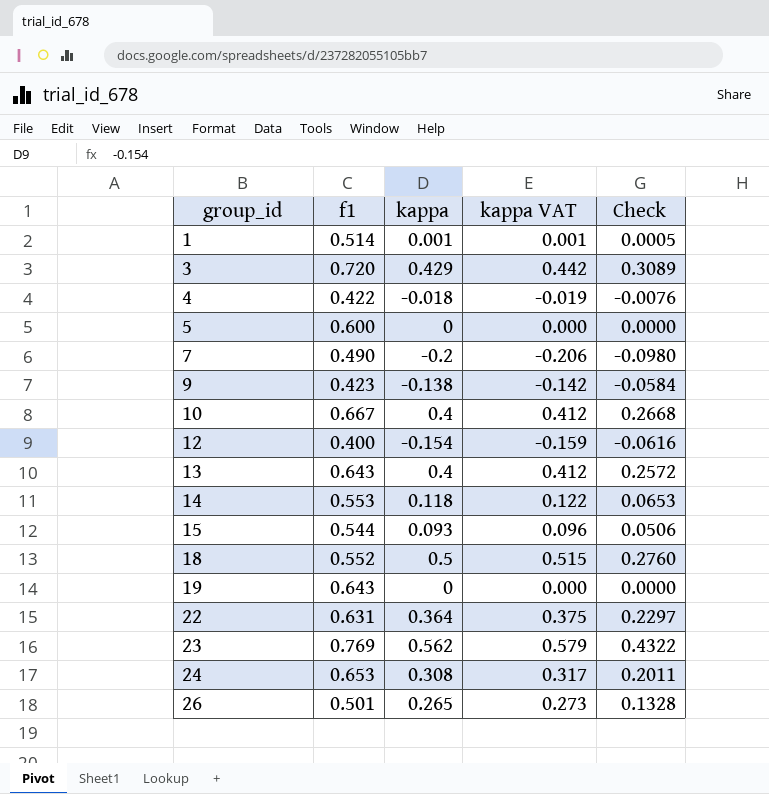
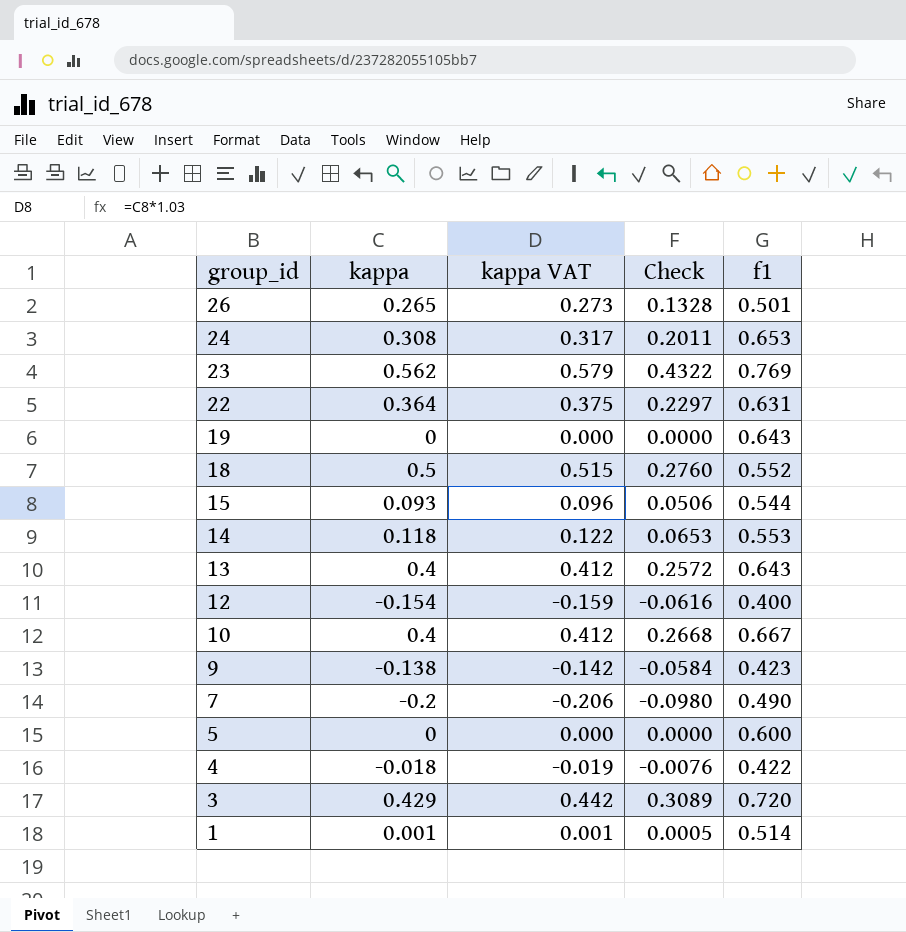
row order: group_id ascending -> group_id descending
column f1 | position: 2 -> 5

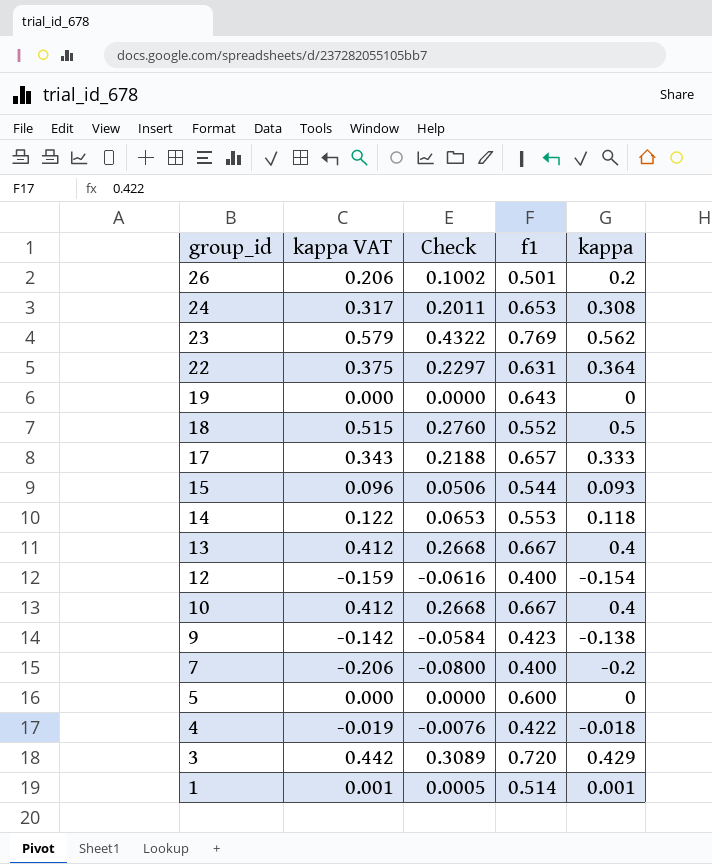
column kappa | position: 2 -> 5
26 | kappa VAT: 0.273 -> 0.206
26 | Check: 0.1328 -> 0.1002
26 | kappa: 0.265 -> 0.2
row 17: none -> 0.343 | 0.2188 | 0.657 | 0.333
13 | Check: 0.2572 -> 0.2668
13 | f1: 0.643 -> 0.667
7 | Check: -0.0980 -> -0.0800
7 | f1: 0.490 -> 0.400

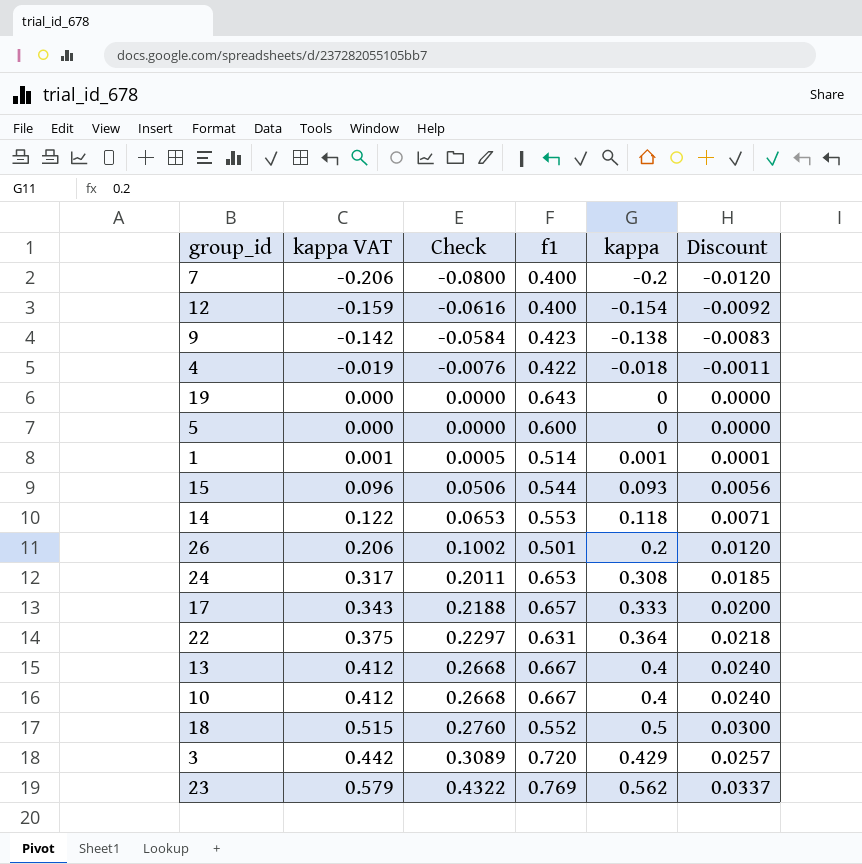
row order: group_id descending -> Check ascending
column Discount | formula: none -> [kappa] * 0.06

